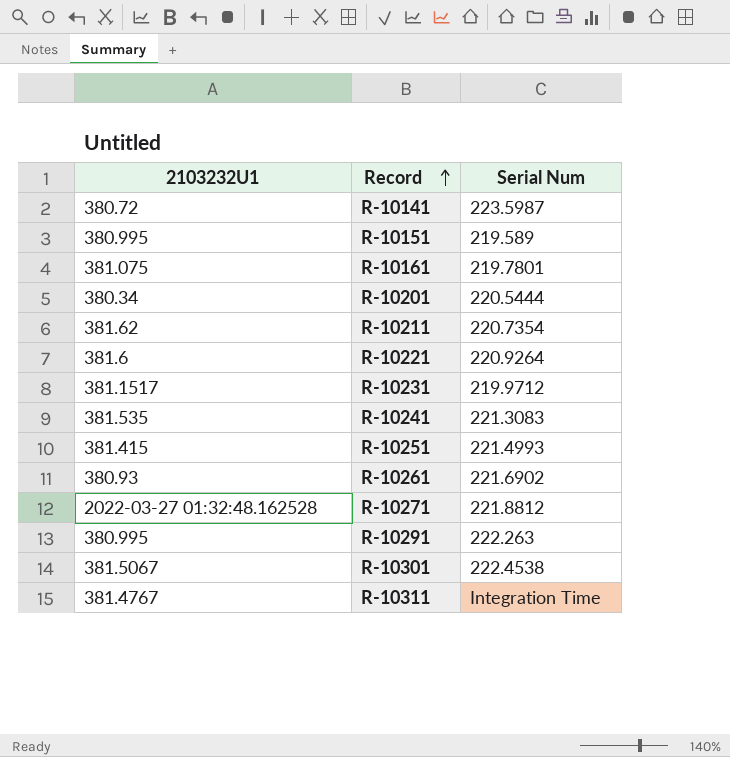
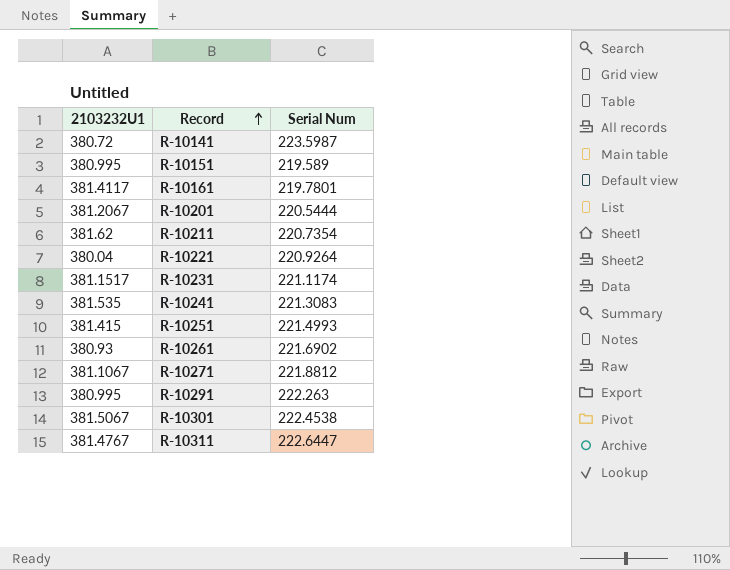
R-10161 | 2103232U1: 381.075 -> 381.4117
R-10201 | 2103232U1: 380.34 -> 381.2067
R-10221 | 2103232U1: 381.6 -> 380.04
R-10231 | Serial Num: 219.9712 -> 221.1174
R-10271 | 2103232U1: 2022-03-27 01:32:48.162528 -> 381.1067
R-10311 | Serial Num: Integration Time -> 222.6447

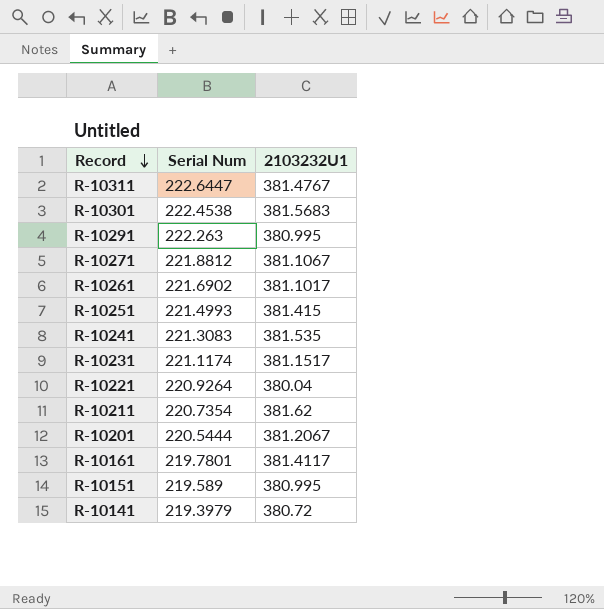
row order: Record ascending -> Record descending
column 2103232U1 | position: 1 -> 3
R-10301 | 2103232U1: 381.5067 -> 381.5683
R-10261 | 2103232U1: 380.93 -> 381.1017
R-10141 | Serial Num: 223.5987 -> 219.3979

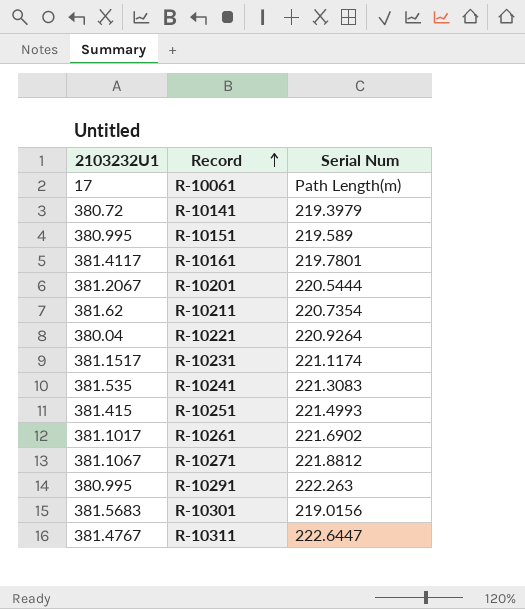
row order: Record descending -> Record ascending
column 2103232U1 | position: 3 -> 1
row R-10061: none -> 17 | Path Length(m)
R-10301 | Serial Num: 222.4538 -> 219.0156

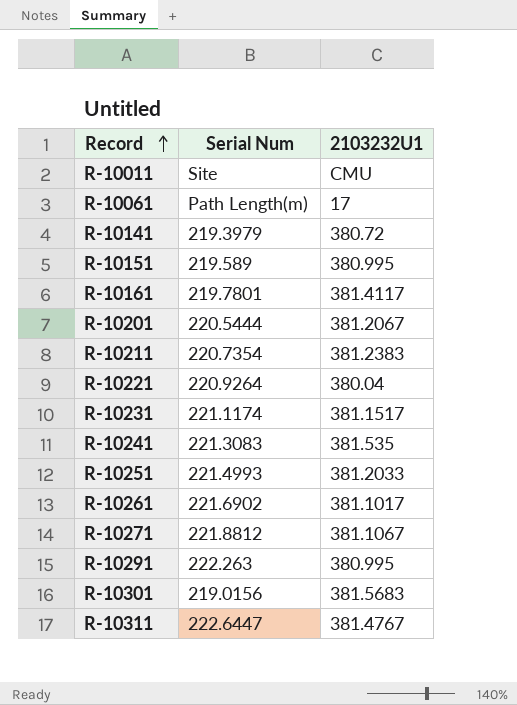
column 2103232U1 | position: 1 -> 3
row R-10011: none -> Site | CMU
R-10211 | 2103232U1: 381.62 -> 381.2383
R-10251 | 2103232U1: 381.415 -> 381.2033

